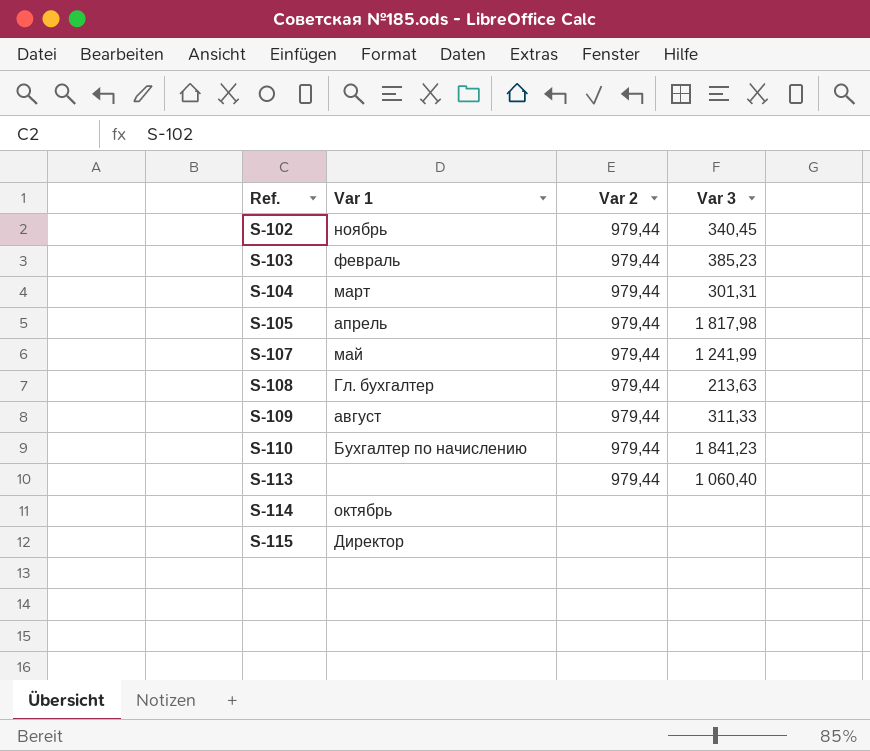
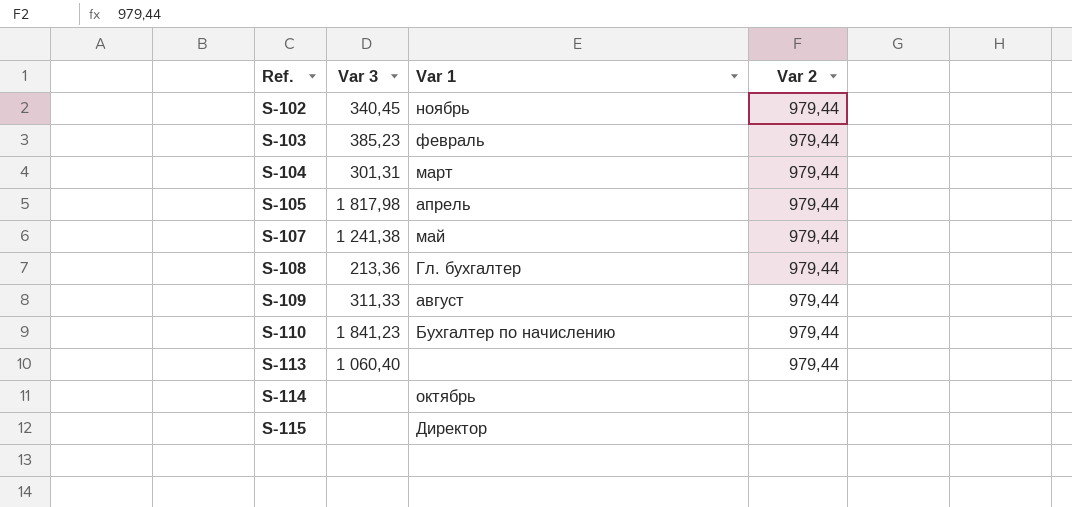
column Var 3 | position: 4 -> 2
S-107 | Var 3: 1 241,99 -> 1 241,38
S-108 | Var 3: 213,63 -> 213,36

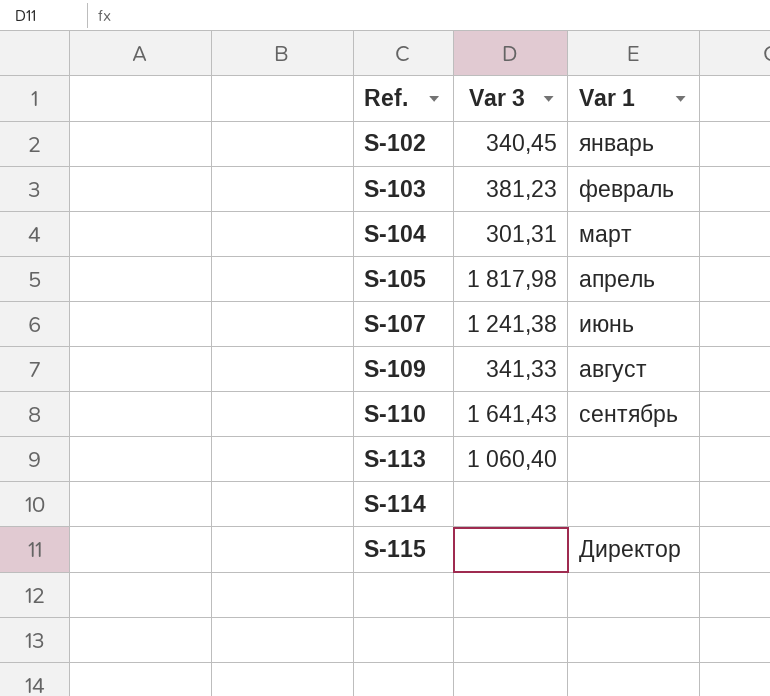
column Var 2 | position: 4 -> none
row S-108: 213,36 | Гл. бухгалтер | 979,44 -> none
S-102 | Var 1: ноябрь -> январь
S-103 | Var 3: 385,23 -> 381,23
S-107 | Var 1: май -> июнь
S-109 | Var 3: 311,33 -> 341,33
S-110 | Var 3: 1 841,23 -> 1 641,43
S-110 | Var 1: Бухгалтер по начислению -> сентябрь
S-114 | Var 1: октябрь -> none

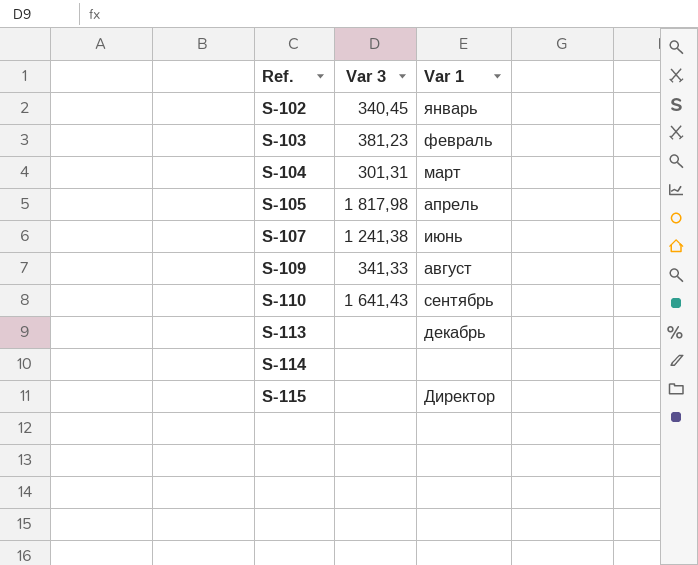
S-113 | Var 3: 1 060,40 -> none
S-113 | Var 1: none -> декабрь

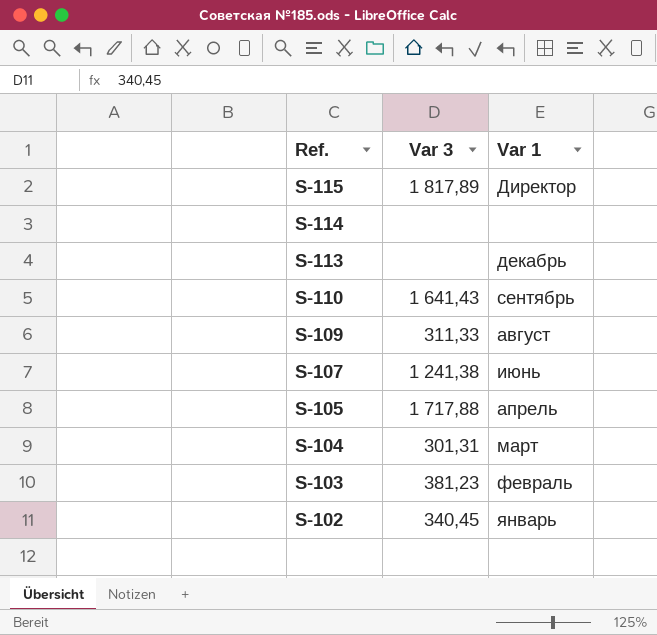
row order: Ref. ascending -> Ref. descending
S-115 | Var 3: none -> 1 817,89
S-109 | Var 3: 341,33 -> 311,33
S-105 | Var 3: 1 817,98 -> 1 717,88

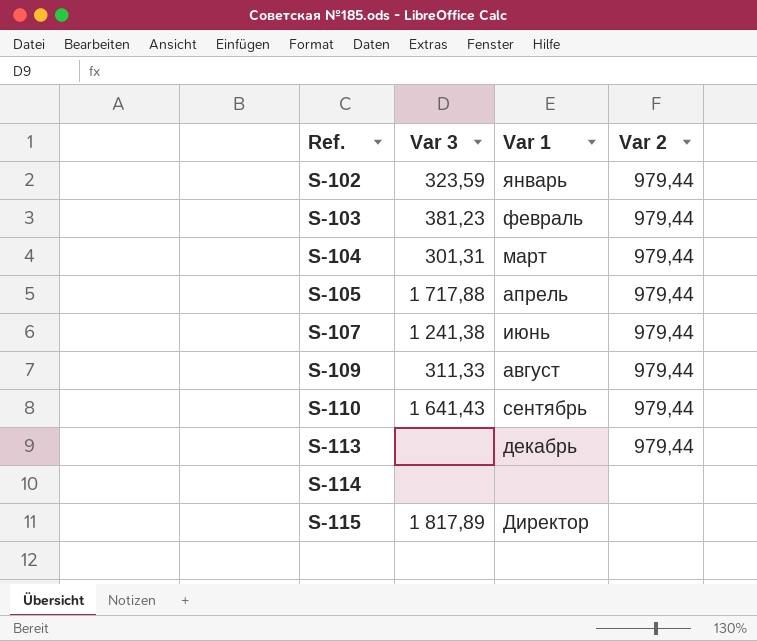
row order: Ref. descending -> Ref. ascending
column Var 2 | position: none -> 4
S-102 | Var 3: 340,45 -> 323,59

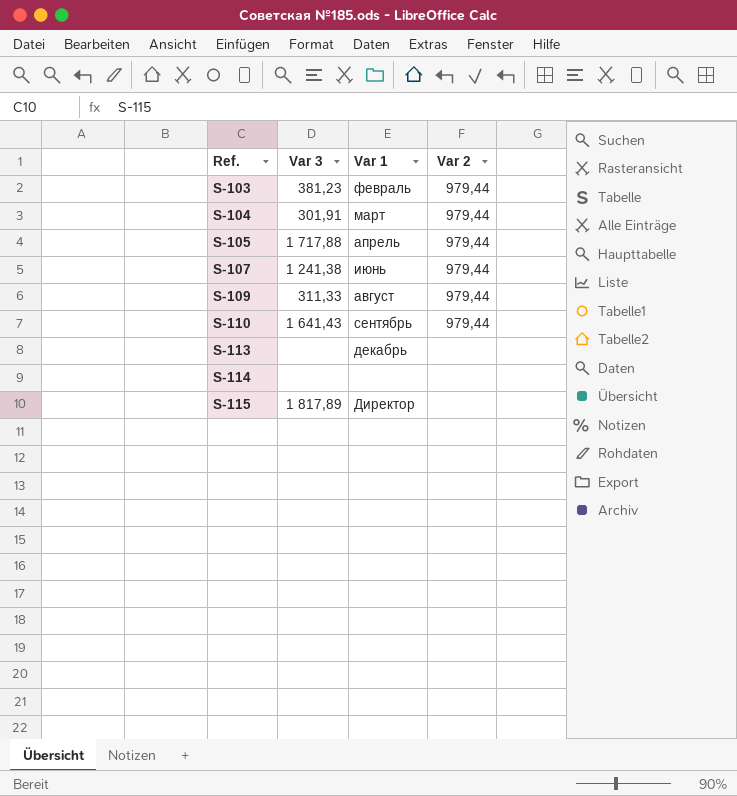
row S-102: 323,59 | январь | 979,44 -> none
S-104 | Var 3: 301,31 -> 301,91
S-113 | Var 2: 979,44 -> none

